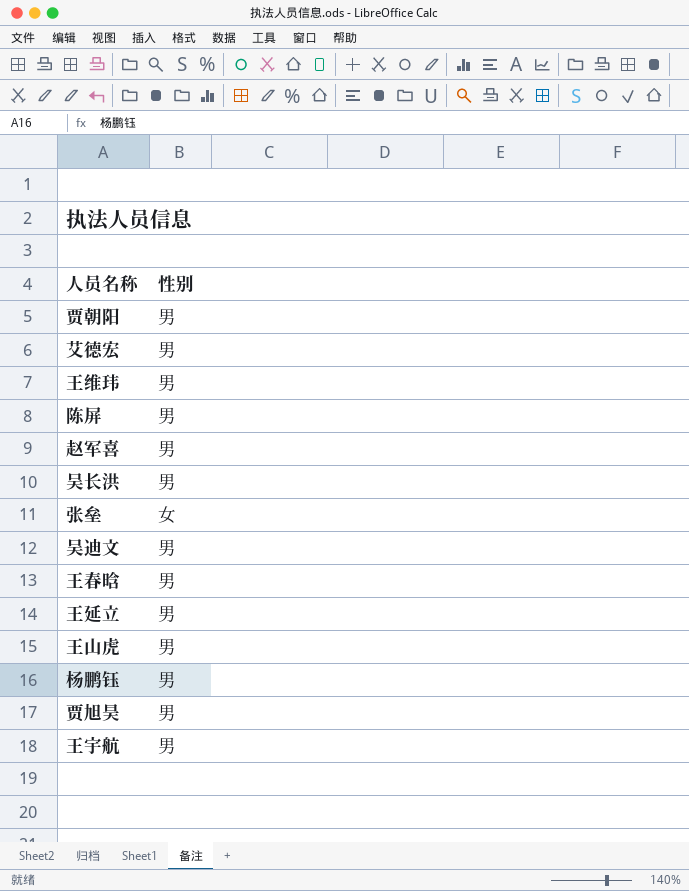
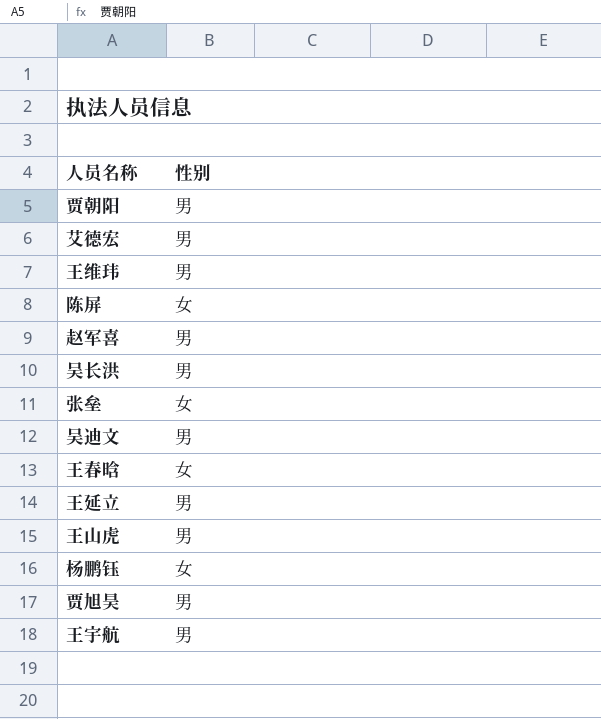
陈屏 | 性别: 男 -> 女
王春晗 | 性别: 男 -> 女
杨鹏钰 | 性别: 男 -> 女

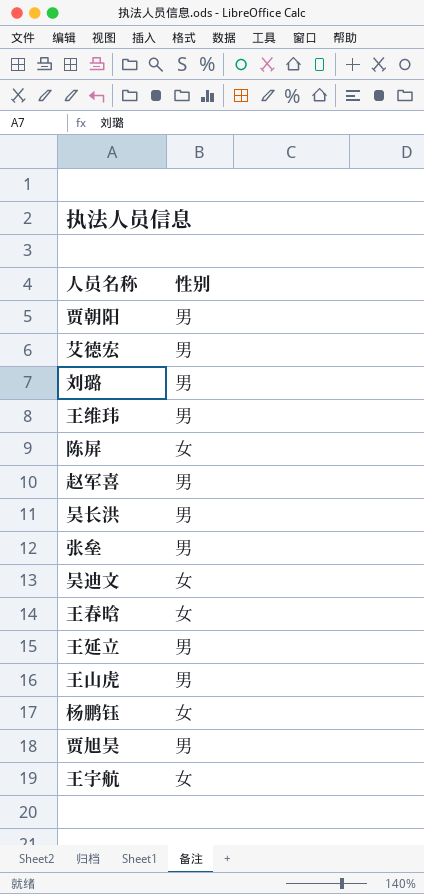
row 刘璐: none -> 男
张垒 | 性别: 女 -> 男
吴迪文 | 性别: 男 -> 女
王宇航 | 性别: 男 -> 女

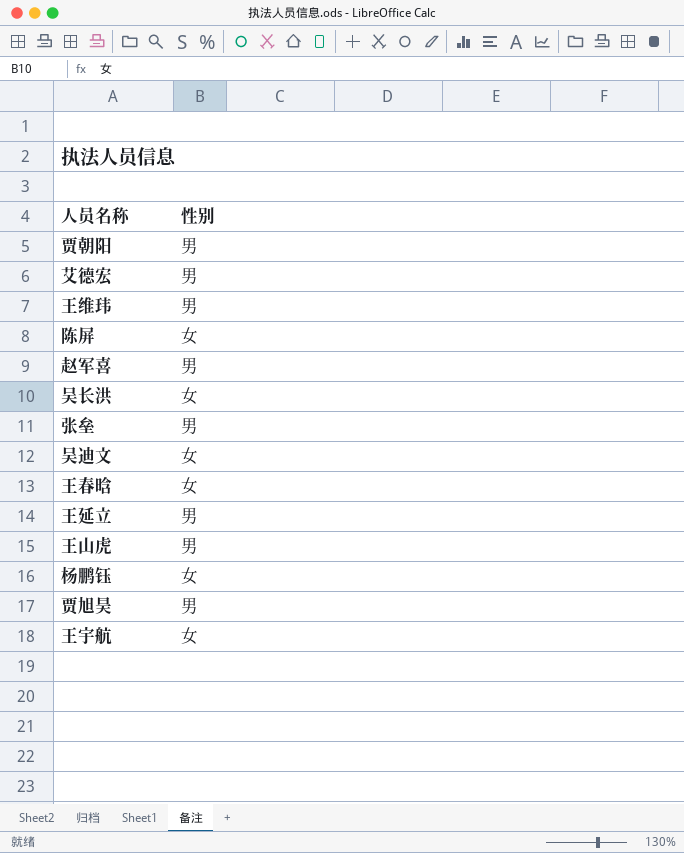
row 刘璐: 男 -> none
吴长洪 | 性别: 男 -> 女

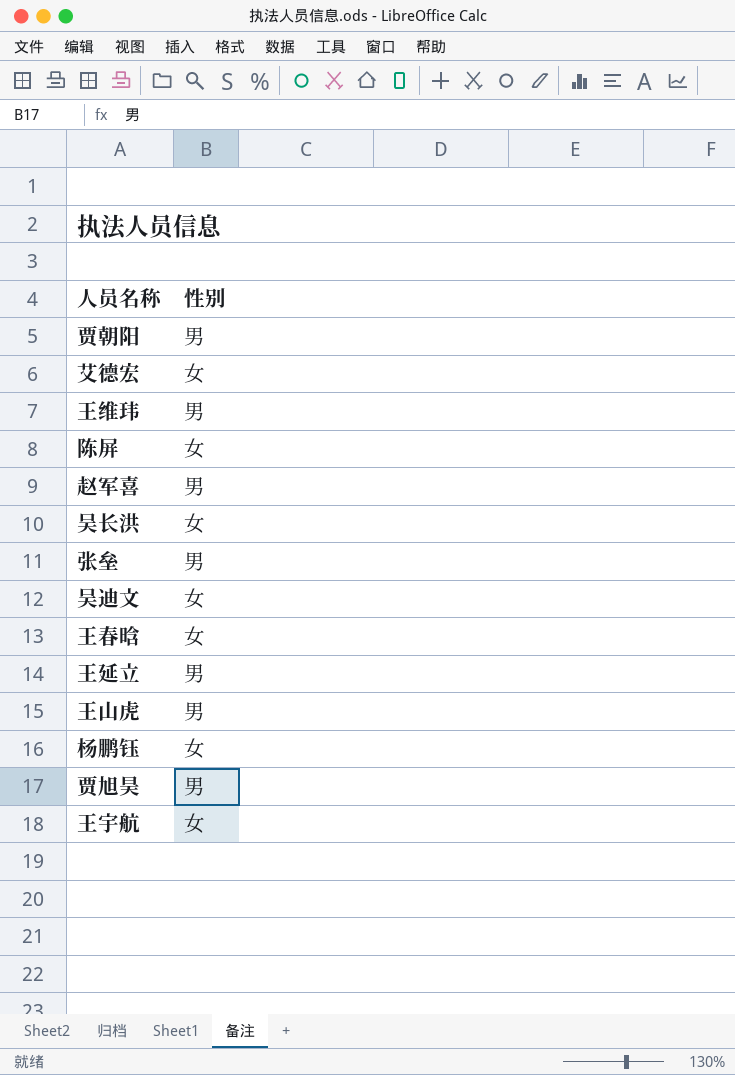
艾德宏 | 性别: 男 -> 女

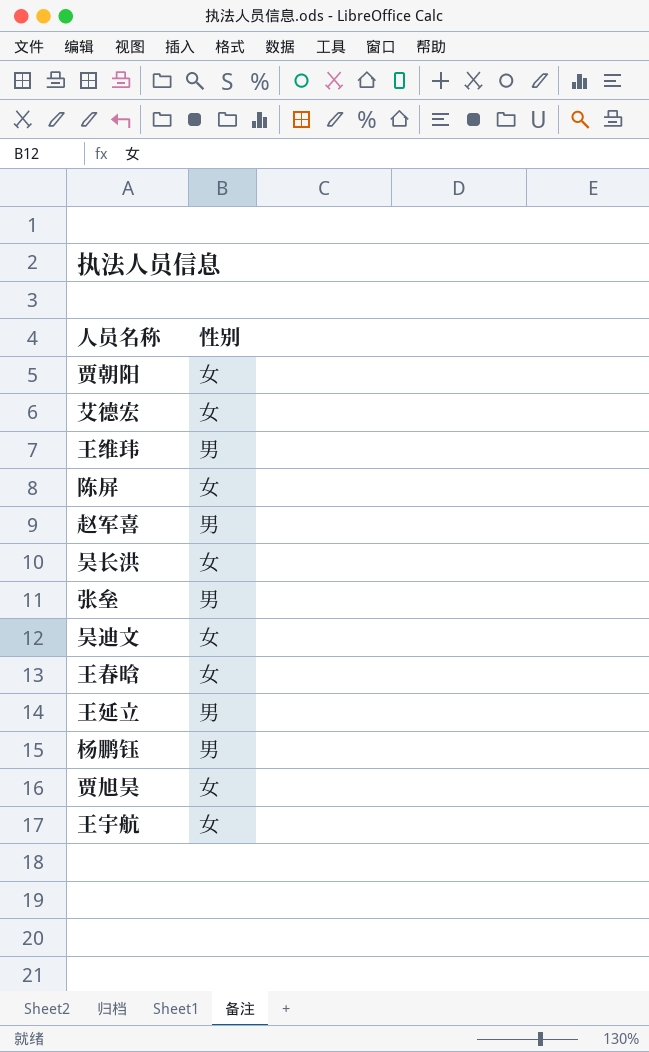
row 王山虎: 男 -> none
贾朝阳 | 性别: 男 -> 女
杨鹏钰 | 性别: 女 -> 男
贾旭昊 | 性别: 男 -> 女

